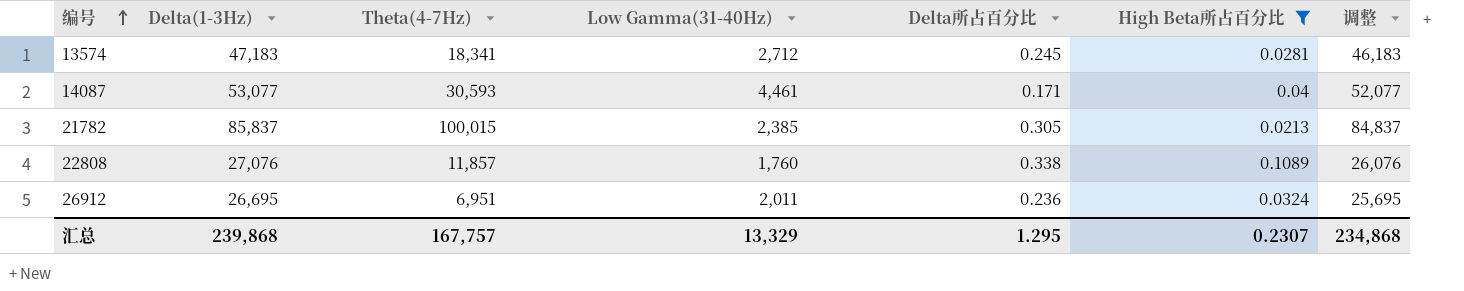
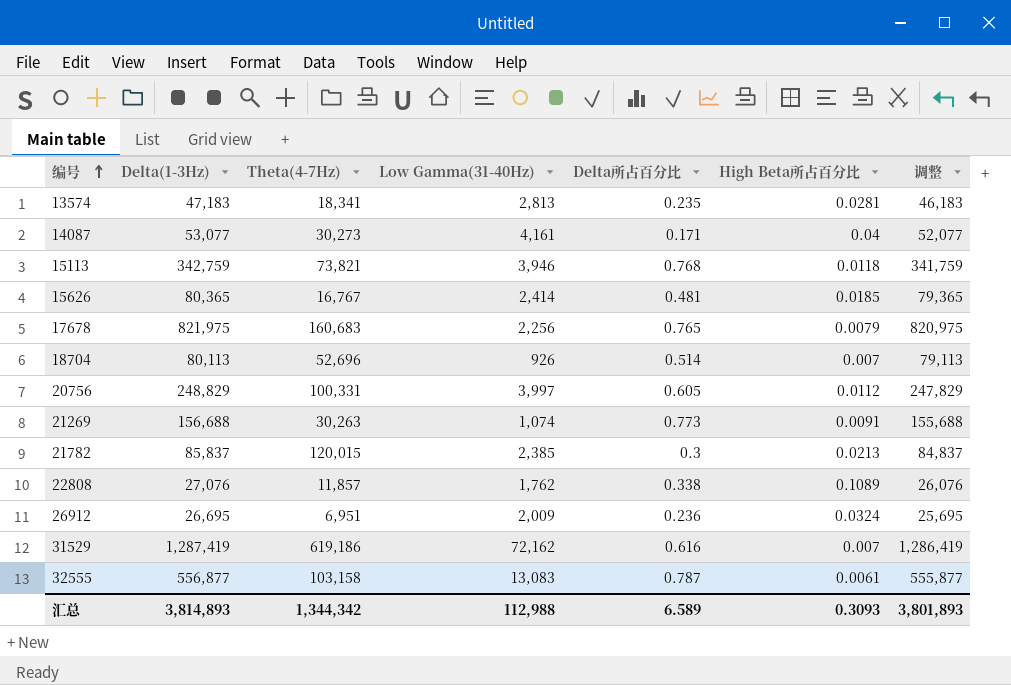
filter: High Beta所占百分比 >= 0.0213 -> none
13574 | Low Gamma(31-40Hz): 2,712 -> 2,813
13574 | Delta所占百分比: 0.245 -> 0.235
14087 | Theta(4-7Hz): 30,593 -> 30,273
14087 | Low Gamma(31-40Hz): 4,461 -> 4,161
21782 | Theta(4-7Hz): 100,015 -> 120,015
21782 | Delta所占百分比: 0.305 -> 0.3
22808 | Low Gamma(31-40Hz): 1,760 -> 1,762
26912 | Low Gamma(31-40Hz): 2,011 -> 2,009
汇总 | Delta(1-3Hz): 239,868 -> 3,814,893
汇总 | Theta(4-7Hz): 167,757 -> 1,344,342
汇总 | Low Gamma(31-40Hz): 13,329 -> 112,988
汇总 | Delta所占百分比: 1.295 -> 6.589
汇总 | High Beta所占百分比: 0.2307 -> 0.3093
汇总 | 调整: 234,868 -> 3,801,893

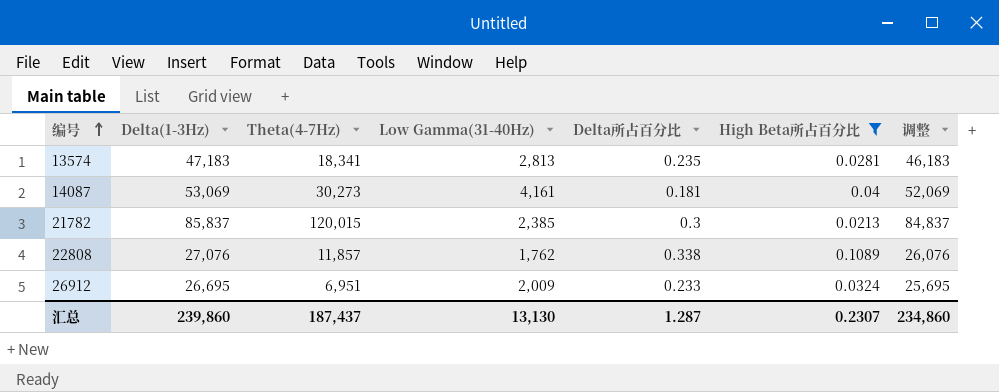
filter: none -> High Beta所占百分比 >= 0.0213
14087 | Delta(1-3Hz): 53,077 -> 53,069
14087 | Delta所占百分比: 0.171 -> 0.181
14087 | 调整: 52,077 -> 52,069
26912 | Delta所占百分比: 0.236 -> 0.233
汇总 | Delta(1-3Hz): 3,814,893 -> 239,860
汇总 | Theta(4-7Hz): 1,344,342 -> 187,437
汇总 | Low Gamma(31-40Hz): 112,988 -> 13,130
汇总 | Delta所占百分比: 6.589 -> 1.287
汇总 | High Beta所占百分比: 0.3093 -> 0.2307
汇总 | 调整: 3,801,893 -> 234,860

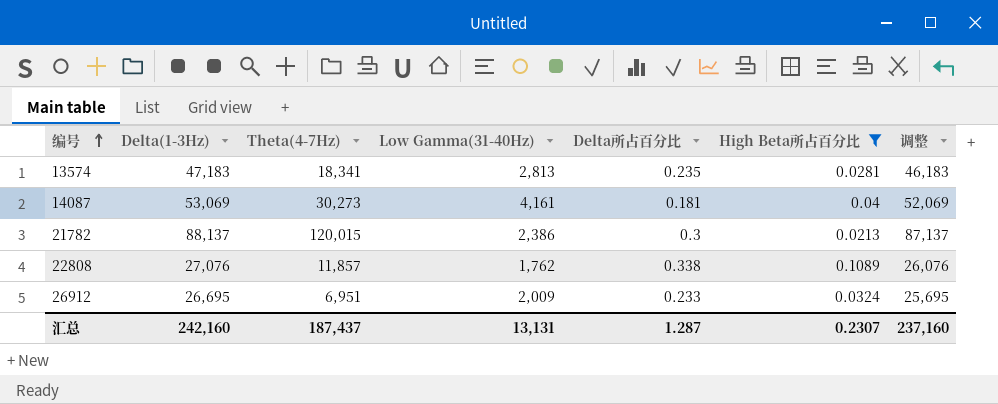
21782 | Delta(1-3Hz): 85,837 -> 88,137
21782 | Low Gamma(31-40Hz): 2,385 -> 2,386
21782 | 调整: 84,837 -> 87,137
汇总 | Delta(1-3Hz): 239,860 -> 242,160
汇总 | Low Gamma(31-40Hz): 13,130 -> 13,131
汇总 | 调整: 234,860 -> 237,160

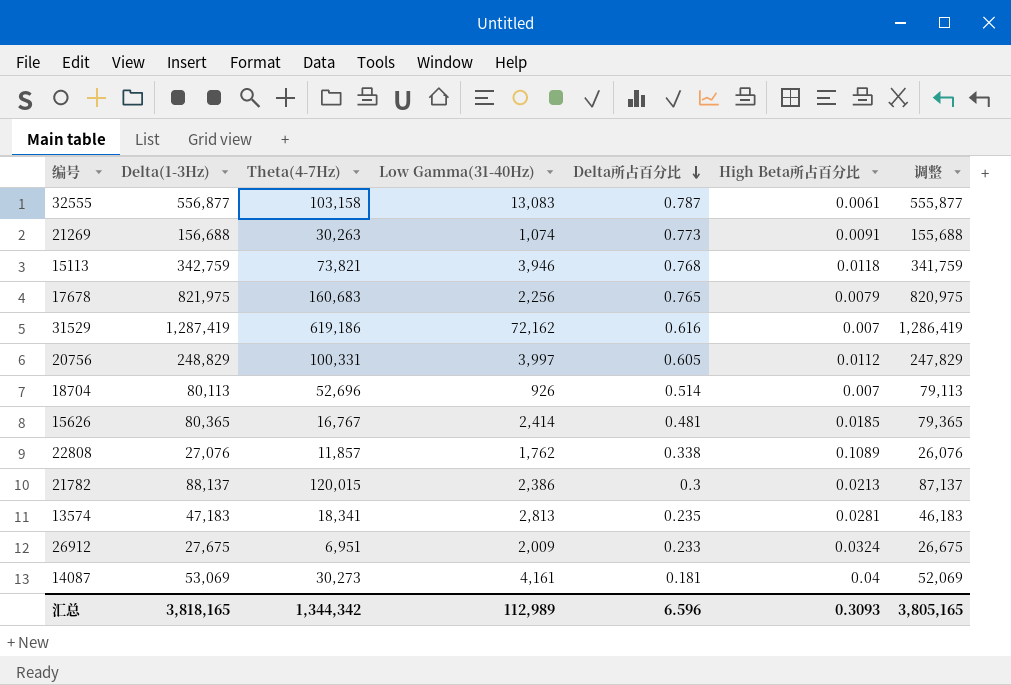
filter: High Beta所占百分比 >= 0.0213 -> none
row order: 编号 ascending -> Delta所占百分比 descending
26912 | Delta(1-3Hz): 26,695 -> 27,675
26912 | 调整: 25,695 -> 26,675
汇总 | Delta(1-3Hz): 242,160 -> 3,818,165
汇总 | Theta(4-7Hz): 187,437 -> 1,344,342
汇总 | Low Gamma(31-40Hz): 13,131 -> 112,989
汇总 | Delta所占百分比: 1.287 -> 6.596
汇总 | High Beta所占百分比: 0.2307 -> 0.3093
汇总 | 调整: 237,160 -> 3,805,165

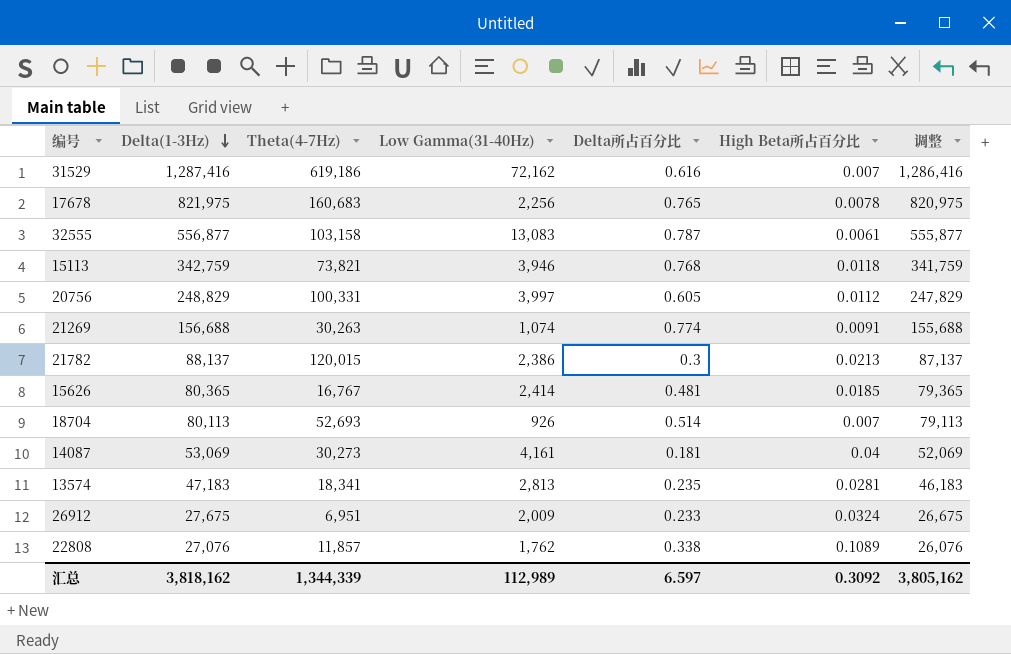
row order: Delta所占百分比 descending -> Delta(1-3Hz) descending
31529 | Delta(1-3Hz): 1,287,419 -> 1,287,416
31529 | 调整: 1,286,419 -> 1,286,416
17678 | High Beta所占百分比: 0.0079 -> 0.0078
21269 | Delta所占百分比: 0.773 -> 0.774
18704 | Theta(4-7Hz): 52,696 -> 52,693
汇总 | Delta(1-3Hz): 3,818,165 -> 3,818,162
汇总 | Theta(4-7Hz): 1,344,342 -> 1,344,339
汇总 | Delta所占百分比: 6.596 -> 6.597
汇总 | High Beta所占百分比: 0.3093 -> 0.3092
汇总 | 调整: 3,805,165 -> 3,805,162

